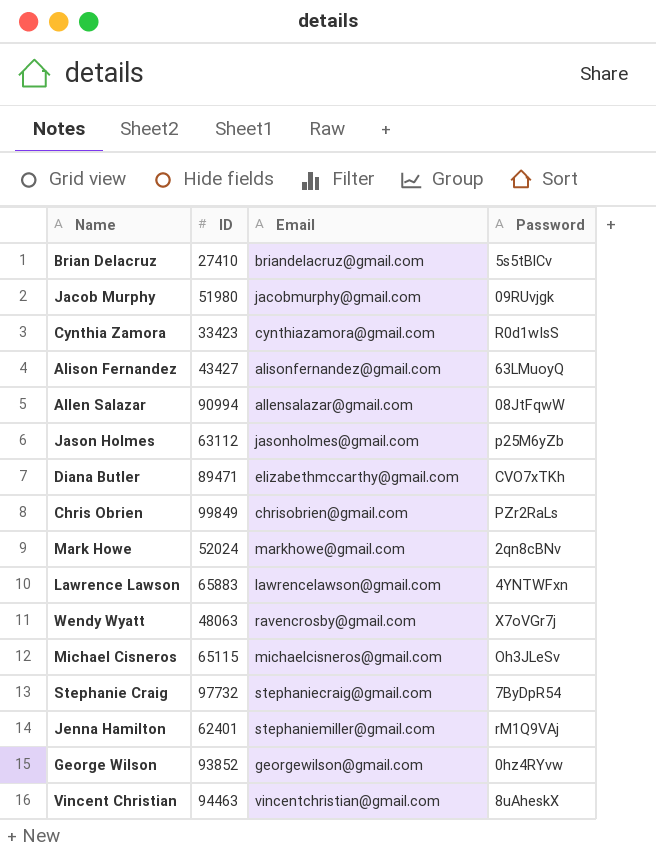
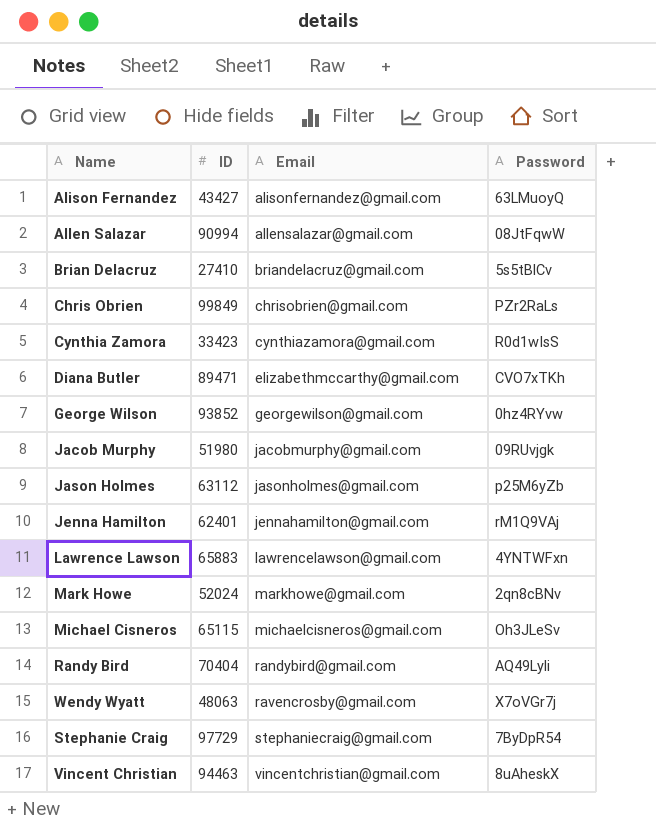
row order: none -> Email ascending
Jenna Hamilton | Email: stephaniemiller@gmail.com -> jennahamilton@gmail.com
row Randy Bird: none -> 70404 | randybird@gmail.com | AQ49Lyli
Stephanie Craig | ID: 97732 -> 97729

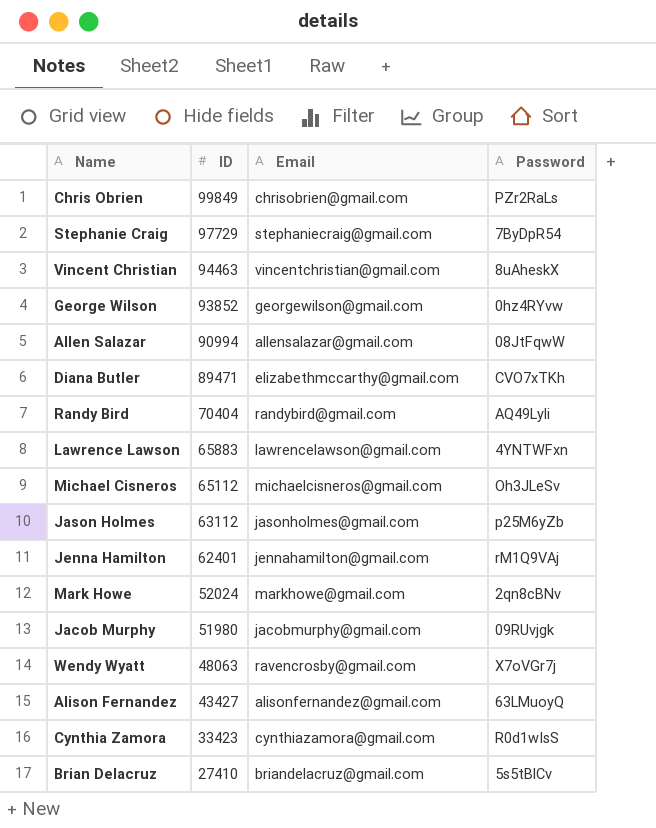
row order: Email ascending -> ID descending
Michael Cisneros | ID: 65115 -> 65112

